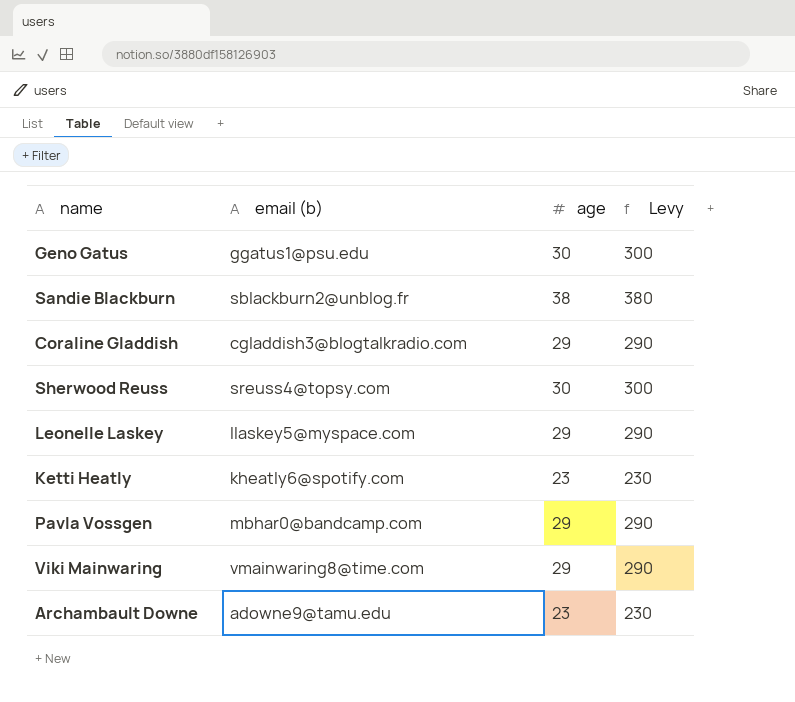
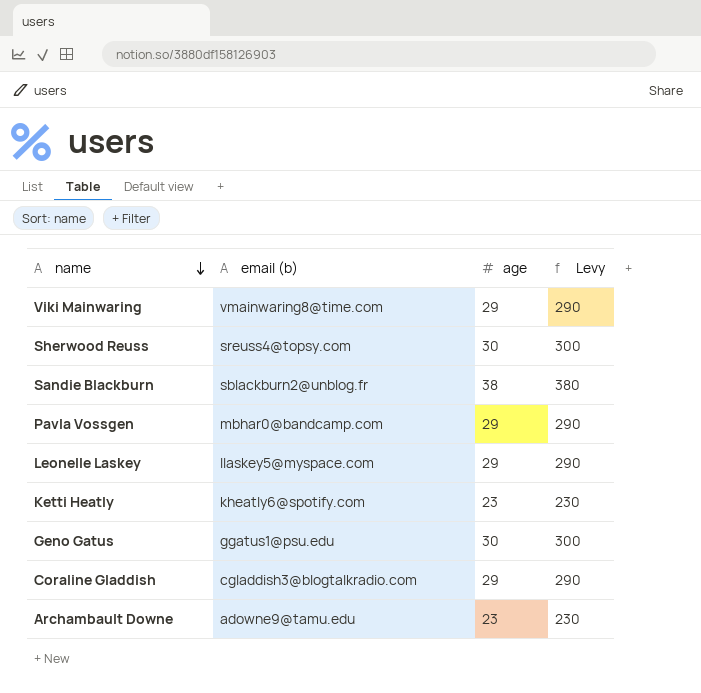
row order: none -> name descending

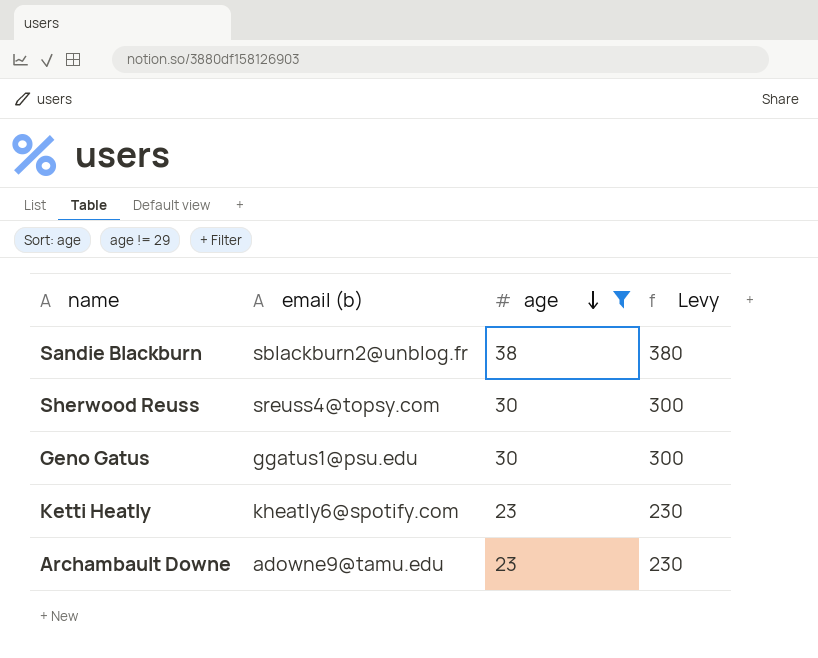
filter: none -> age != 29
row order: name descending -> age descending

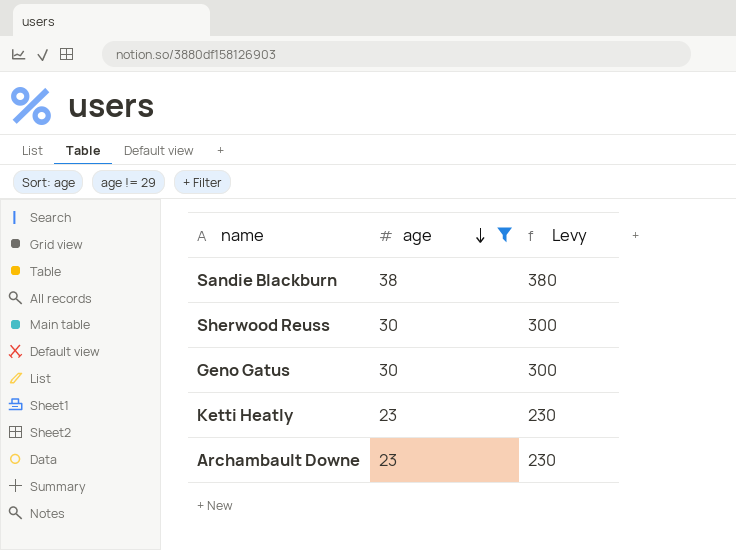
column email (b) | position: 2 -> none

